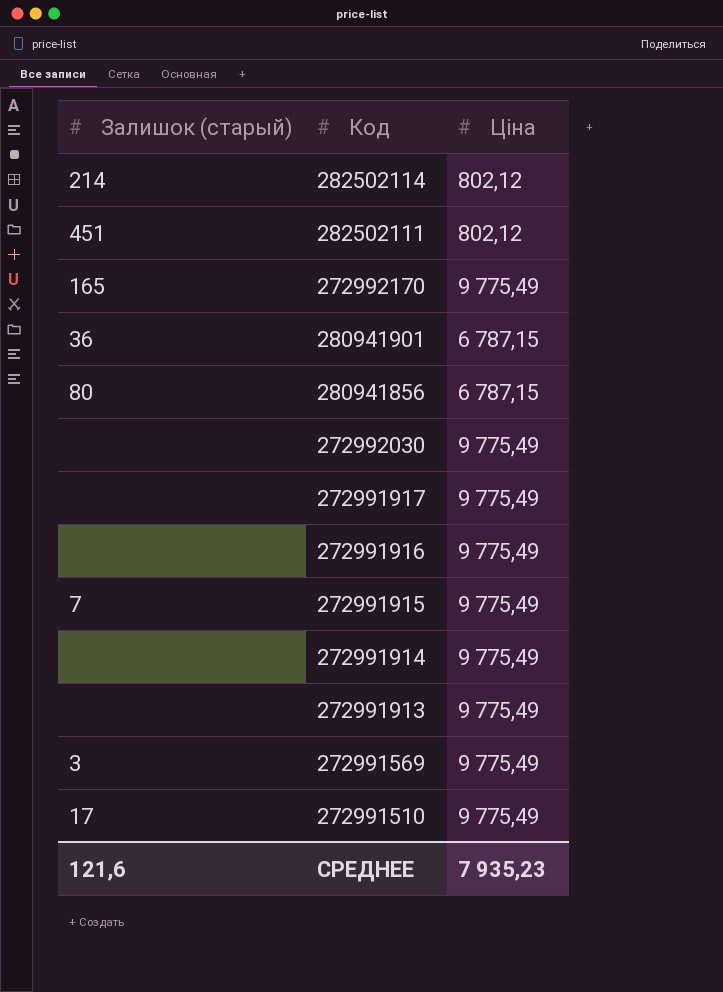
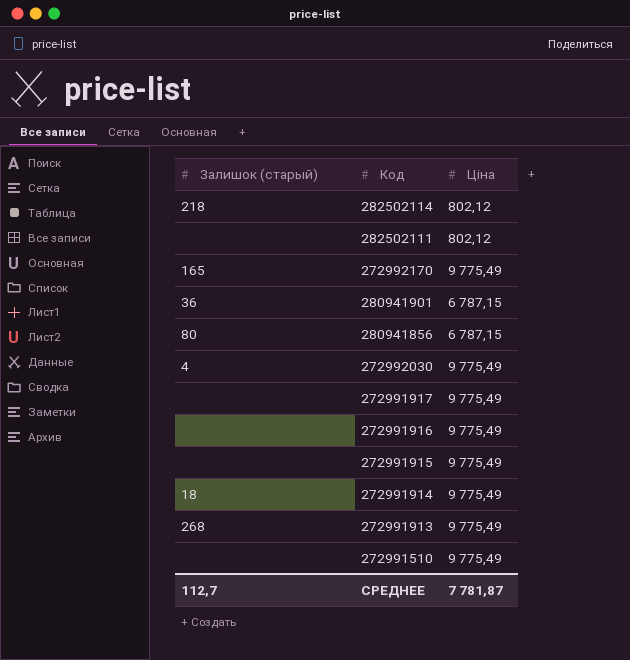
row 272991569: 3 | 9 775,49 -> none
282502114 | Залишок (старый): 214 -> 218
282502111 | Залишок (старый): 451 -> none
272992030 | Залишок (старый): none -> 4
272991915 | Залишок (старый): 7 -> none
272991914 | Залишок (старый): none -> 18
272991913 | Залишок (старый): none -> 268
272991510 | Залишок (старый): 17 -> none
СРЕДНЕЕ | Залишок (старый): 121,6 -> 112,7
СРЕДНЕЕ | Ціна: 7 935,23 -> 7 781,87

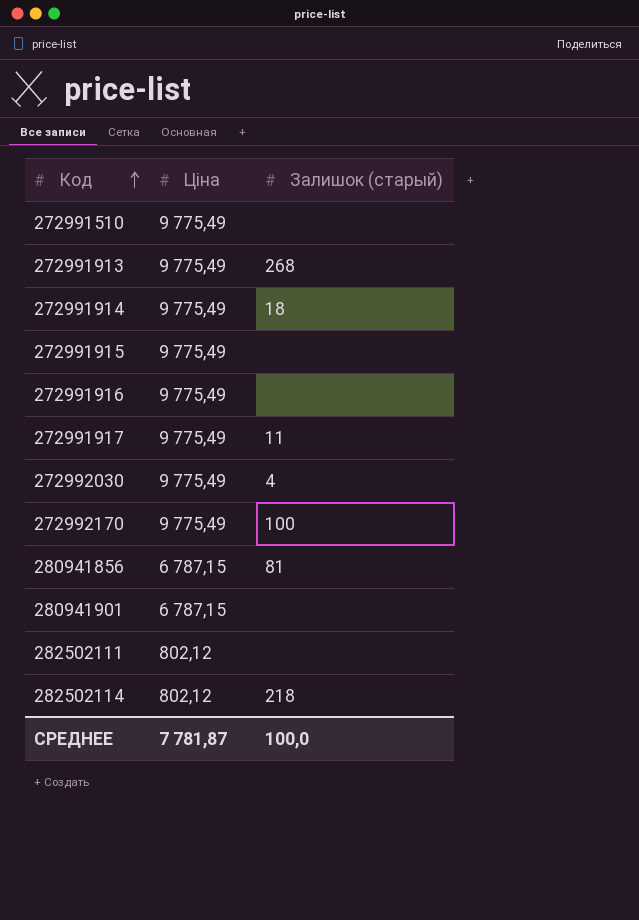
row order: none -> Код ascending
column Залишок (старый) | position: 1 -> 3
272991917 | Залишок (старый): none -> 11
272992170 | Залишок (старый): 165 -> 100
280941856 | Залишок (старый): 80 -> 81
280941901 | Залишок (старый): 36 -> none
СРЕДНЕЕ | Залишок (старый): 112,7 -> 100,0

